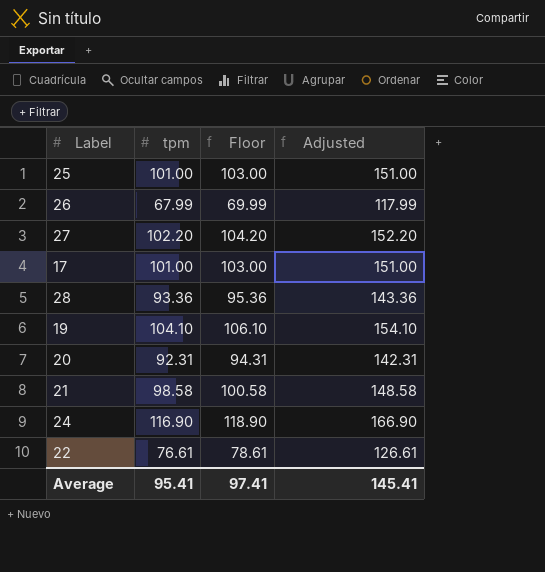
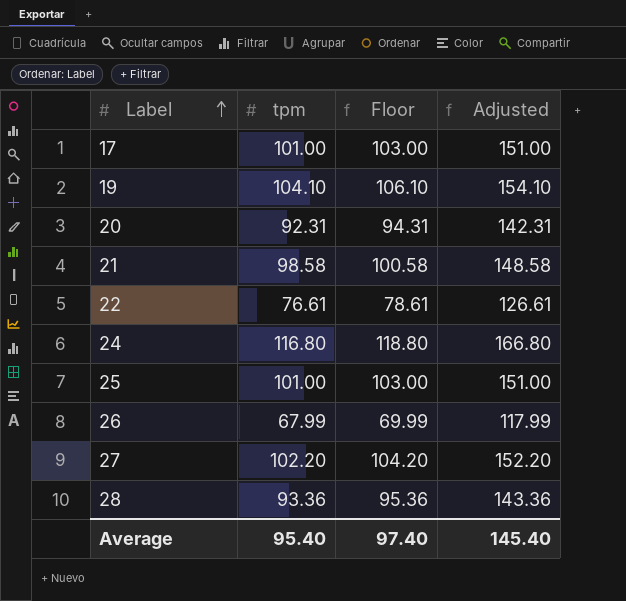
row order: none -> Label ascending
24 | tpm: 116.90 -> 116.80
24 | Floor: 118.90 -> 118.80
24 | Adjusted: 166.90 -> 166.80
Average | tpm: 95.41 -> 95.40
Average | Floor: 97.41 -> 97.40
Average | Adjusted: 145.41 -> 145.40

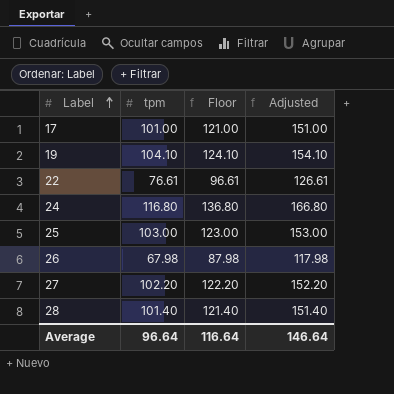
column Floor | formula: [tpm] + 2 -> [tpm] + 20
row 20: 92.31 | 94.31 | 142.31 -> none
row 21: 98.58 | 100.58 | 148.58 -> none
25 | tpm: 101.00 -> 103.00
25 | Adjusted: 151.00 -> 153.00
26 | tpm: 67.99 -> 67.98
26 | Adjusted: 117.99 -> 117.98
28 | tpm: 93.36 -> 101.40
28 | Adjusted: 143.36 -> 151.40
Average | tpm: 95.40 -> 96.64
Average | Floor: 97.40 -> 116.64
Average | Adjusted: 145.40 -> 146.64

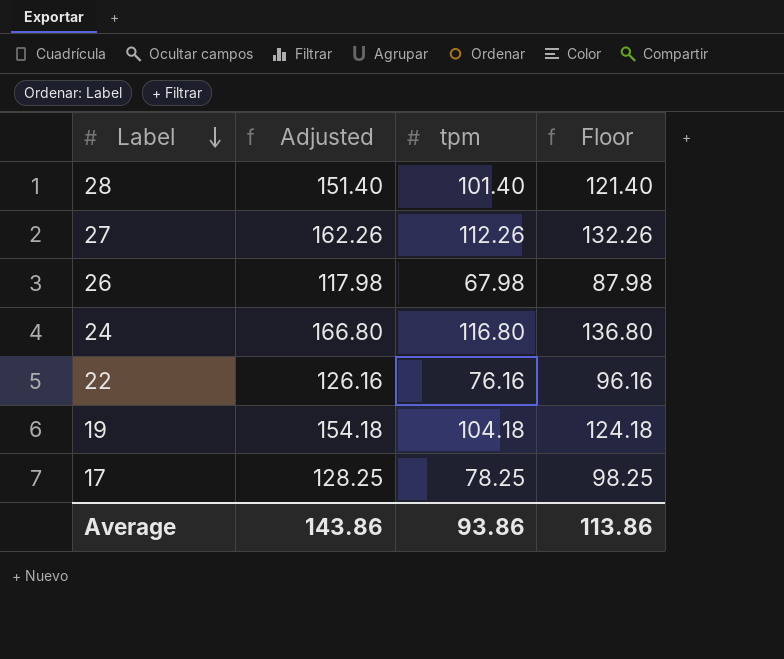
row order: Label ascending -> Label descending
column Adjusted | position: 4 -> 2
row 25: 103.00 | 123.00 | 153.00 -> none
27 | Adjusted: 152.20 -> 162.26
27 | tpm: 102.20 -> 112.26
27 | Floor: 122.20 -> 132.26
22 | Adjusted: 126.61 -> 126.16
22 | tpm: 76.61 -> 76.16
22 | Floor: 96.61 -> 96.16
19 | Adjusted: 154.10 -> 154.18
19 | tpm: 104.10 -> 104.18
19 | Floor: 124.10 -> 124.18
17 | Adjusted: 151.00 -> 128.25
17 | tpm: 101.00 -> 78.25
17 | Floor: 121.00 -> 98.25
Average | Adjusted: 146.64 -> 143.86
Average | tpm: 96.64 -> 93.86
Average | Floor: 116.64 -> 113.86

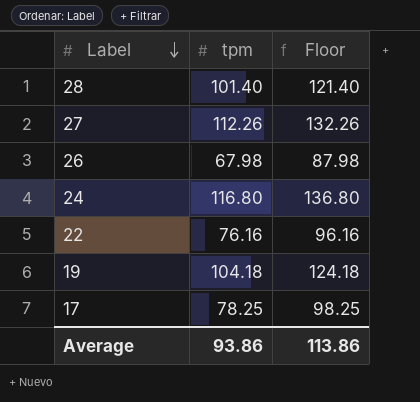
column Adjusted | formula: [tpm] + 50 -> none

